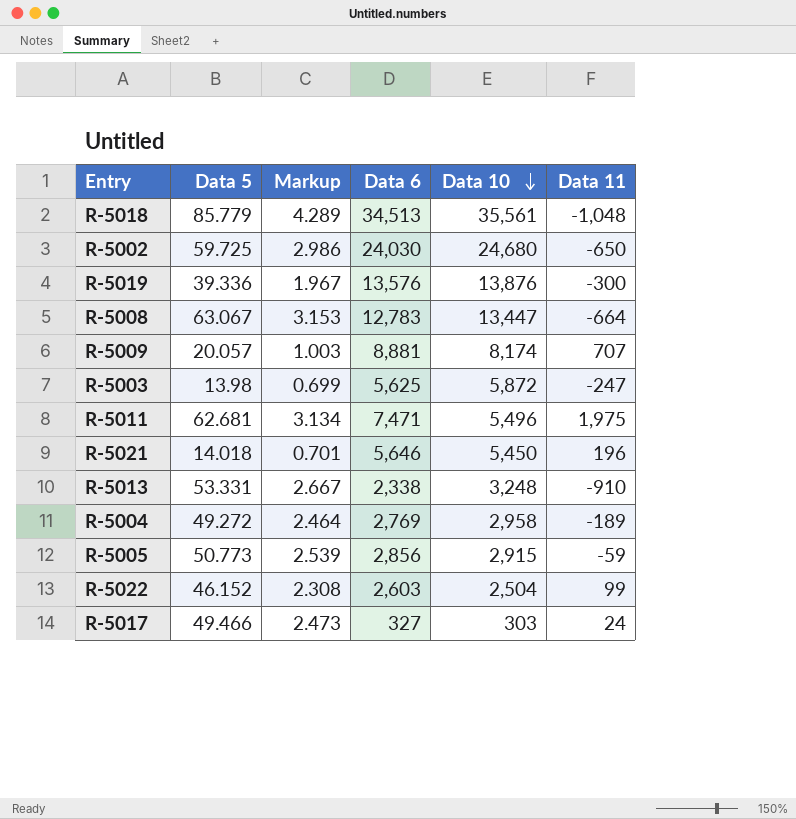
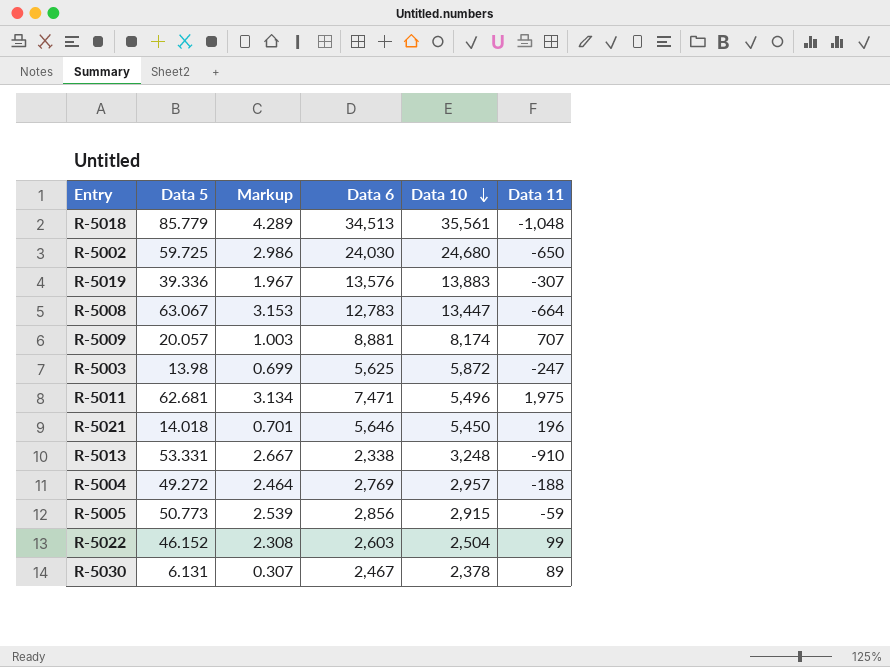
row R-5017: 49.466 | 2.473 | 327 | 303 | 24 -> none
R-5019 | Data 10: 13,876 -> 13,883
R-5019 | Data 11: -300 -> -307
R-5004 | Data 10: 2,958 -> 2,957
R-5004 | Data 11: -189 -> -188
row R-5030: none -> 6.131 | 0.307 | 2,467 | 2,378 | 89

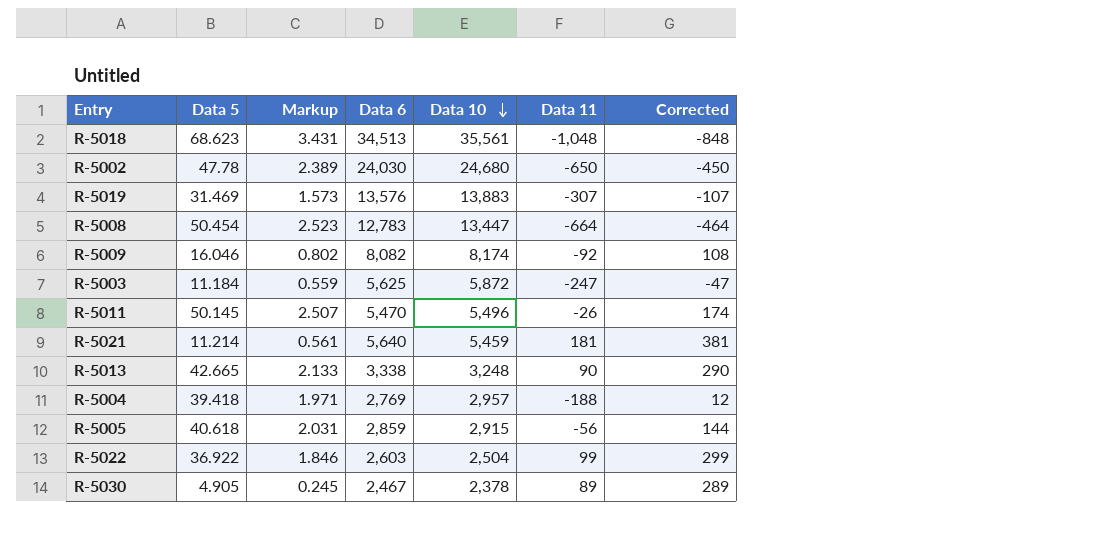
column Corrected | formula: none -> [Data 11] + 200
R-5018 | Data 5: 85.779 -> 68.623
R-5018 | Markup: 4.289 -> 3.431
R-5002 | Data 5: 59.725 -> 47.78
R-5002 | Markup: 2.986 -> 2.389
R-5019 | Data 5: 39.336 -> 31.469
R-5019 | Markup: 1.967 -> 1.573
R-5008 | Data 5: 63.067 -> 50.454
R-5008 | Markup: 3.153 -> 2.523
R-5009 | Data 5: 20.057 -> 16.046
R-5009 | Markup: 1.003 -> 0.802
R-5009 | Data 6: 8,881 -> 8,082
R-5009 | Data 11: 707 -> -92
R-5003 | Data 5: 13.98 -> 11.184
R-5003 | Markup: 0.699 -> 0.559
R-5011 | Data 5: 62.681 -> 50.145
R-5011 | Markup: 3.134 -> 2.507
R-5011 | Data 6: 7,471 -> 5,470
R-5011 | Data 11: 1,975 -> -26
R-5021 | Data 5: 14.018 -> 11.214
R-5021 | Markup: 0.701 -> 0.561
R-5021 | Data 6: 5,646 -> 5,640
R-5021 | Data 10: 5,450 -> 5,459
R-5021 | Data 11: 196 -> 181
R-5013 | Data 5: 53.331 -> 42.665
R-5013 | Markup: 2.667 -> 2.133
R-5013 | Data 6: 2,338 -> 3,338
R-5013 | Data 11: -910 -> 90
R-5004 | Data 5: 49.272 -> 39.418
R-5004 | Markup: 2.464 -> 1.971
R-5005 | Data 5: 50.773 -> 40.618
R-5005 | Markup: 2.539 -> 2.031
R-5005 | Data 6: 2,856 -> 2,859
R-5005 | Data 11: -59 -> -56
R-5022 | Data 5: 46.152 -> 36.922
R-5022 | Markup: 2.308 -> 1.846
R-5030 | Data 5: 6.131 -> 4.905
R-5030 | Markup: 0.307 -> 0.245

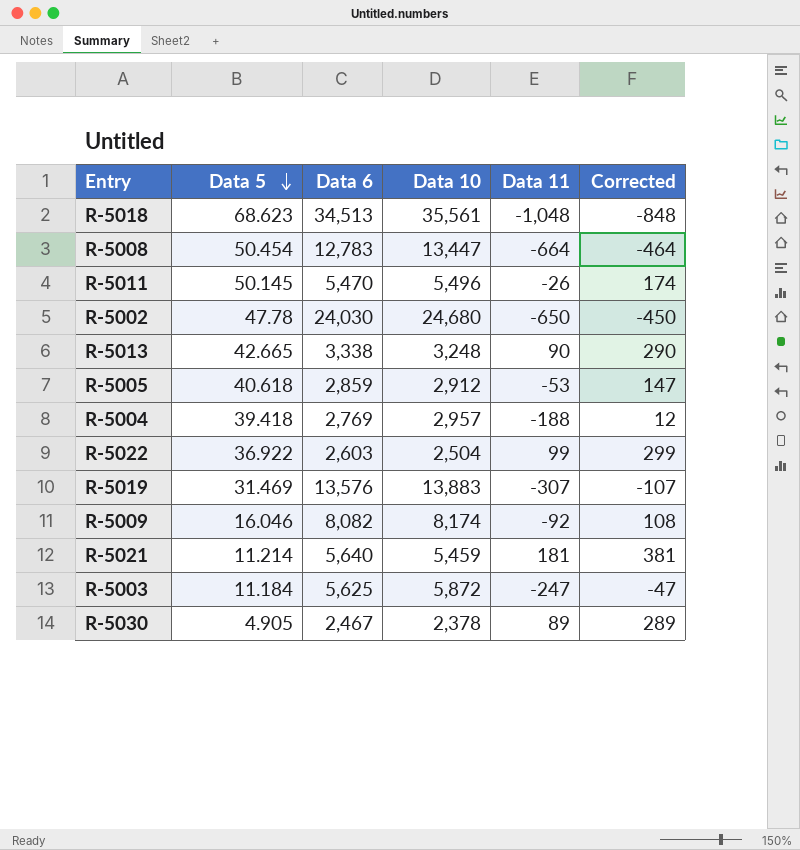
row order: Data 10 descending -> Data 5 descending
column Markup | formula: [Data 5] * 0.05 -> none
R-5005 | Data 10: 2,915 -> 2,912
R-5005 | Data 11: -56 -> -53
R-5005 | Corrected: 144 -> 147

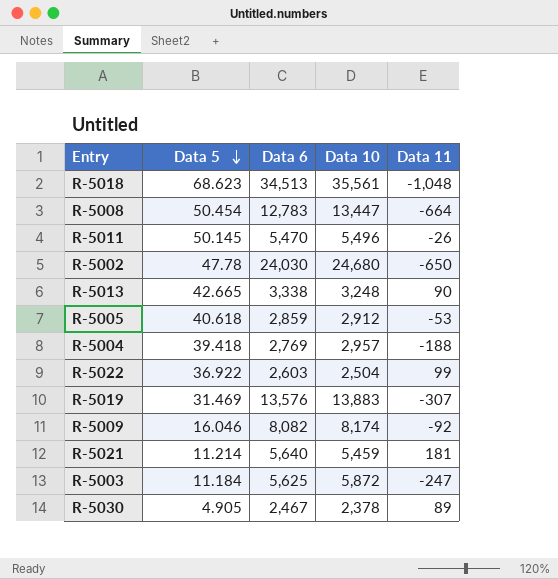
column Corrected | formula: [Data 11] + 200 -> none

